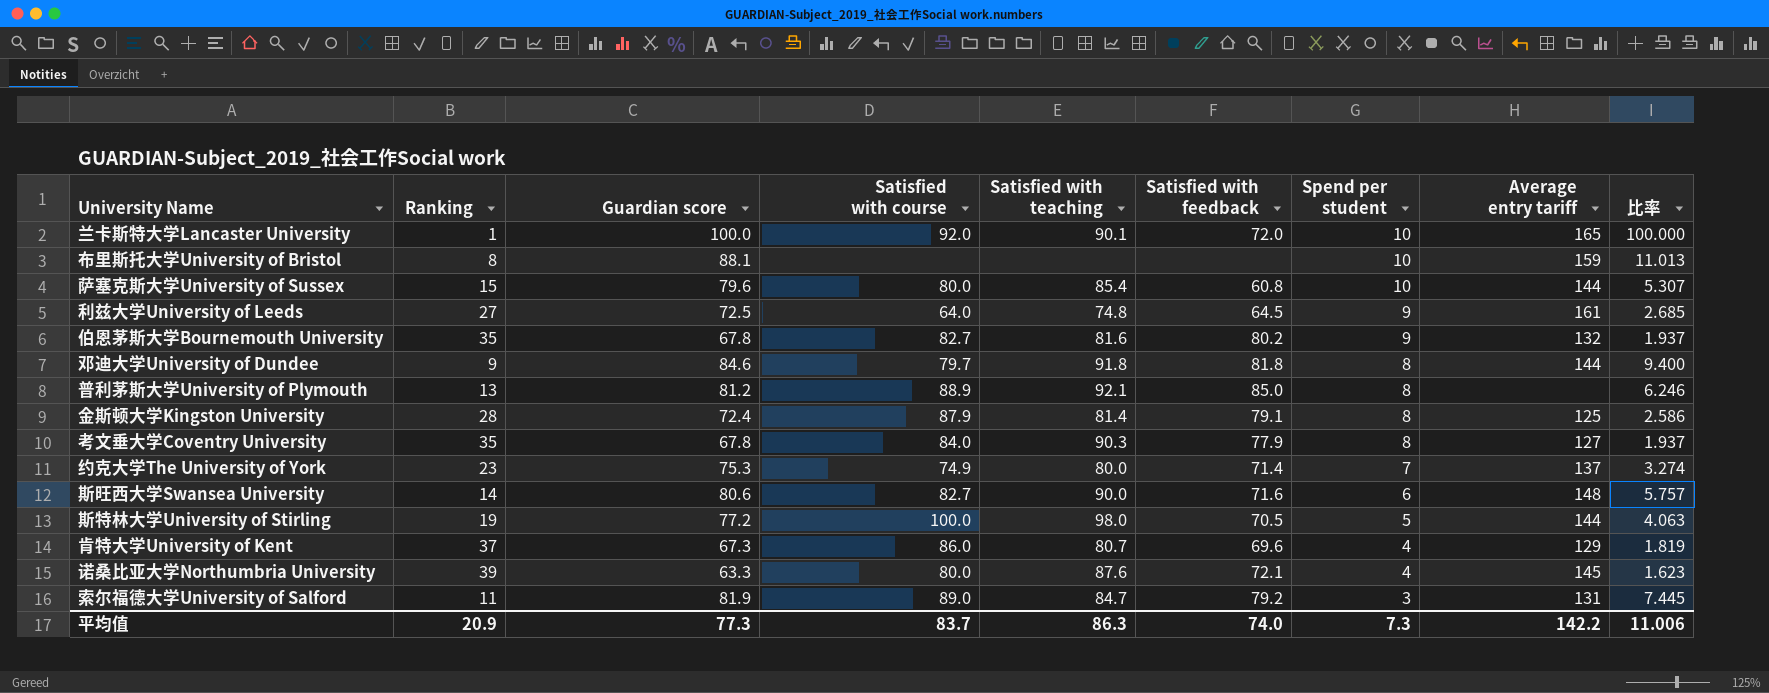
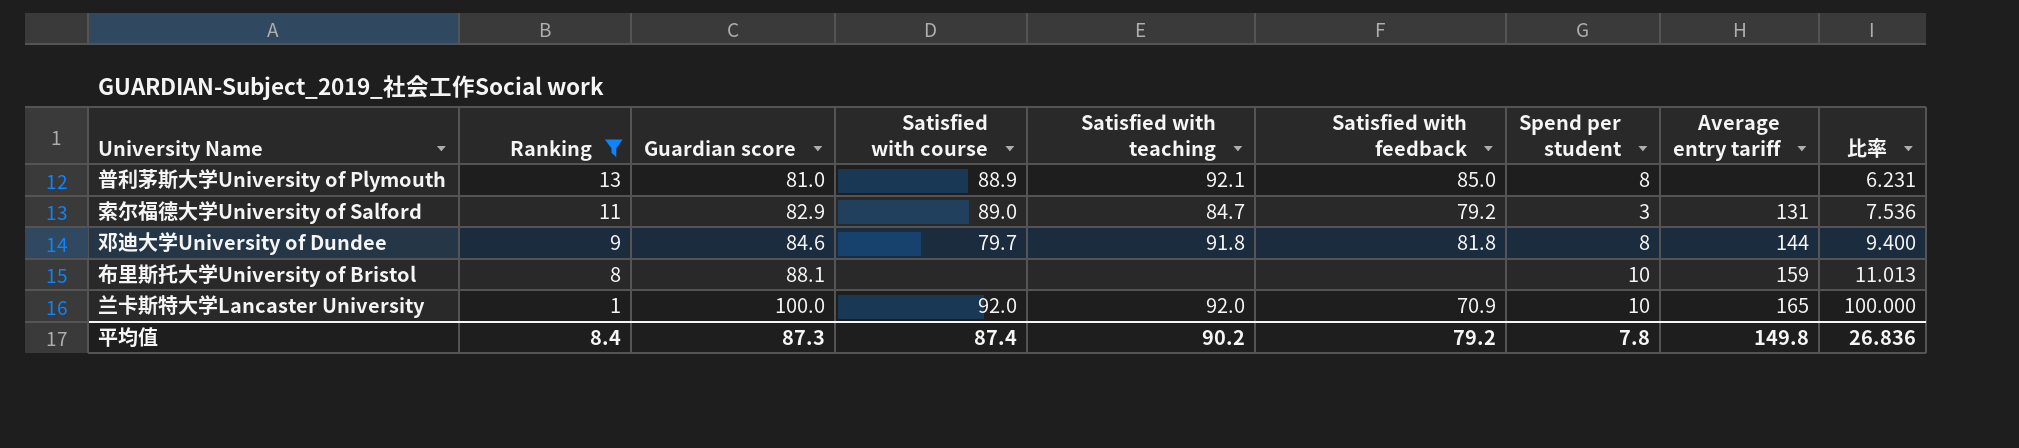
filter: none -> Ranking <= 13
row order: Spend per student descending -> Ranking descending
普利茅斯大学University of Plymouth | Guardian score: 81.2 -> 81.0
普利茅斯大学University of Plymouth | 比率: 6.246 -> 6.231
索尔福德大学University of Salford | Guardian score: 81.9 -> 82.9
索尔福德大学University of Salford | 比率: 7.445 -> 7.536
兰卡斯特大学Lancaster University | Satisfied with teaching: 90.1 -> 92.0
兰卡斯特大学Lancaster University | Satisfied with feedback: 72.0 -> 70.9
平均值 | Ranking: 20.9 -> 8.4
平均值 | Guardian score: 77.3 -> 87.3
平均值 | Satisfied with course: 83.7 -> 87.4
平均值 | Satisfied with teaching: 86.3 -> 90.2
平均值 | Satisfied with feedback: 74.0 -> 79.2
平均值 | Spend per student: 7.3 -> 7.8
平均值 | Average entry tariff: 142.2 -> 149.8
平均值 | 比率: 11.006 -> 26.836

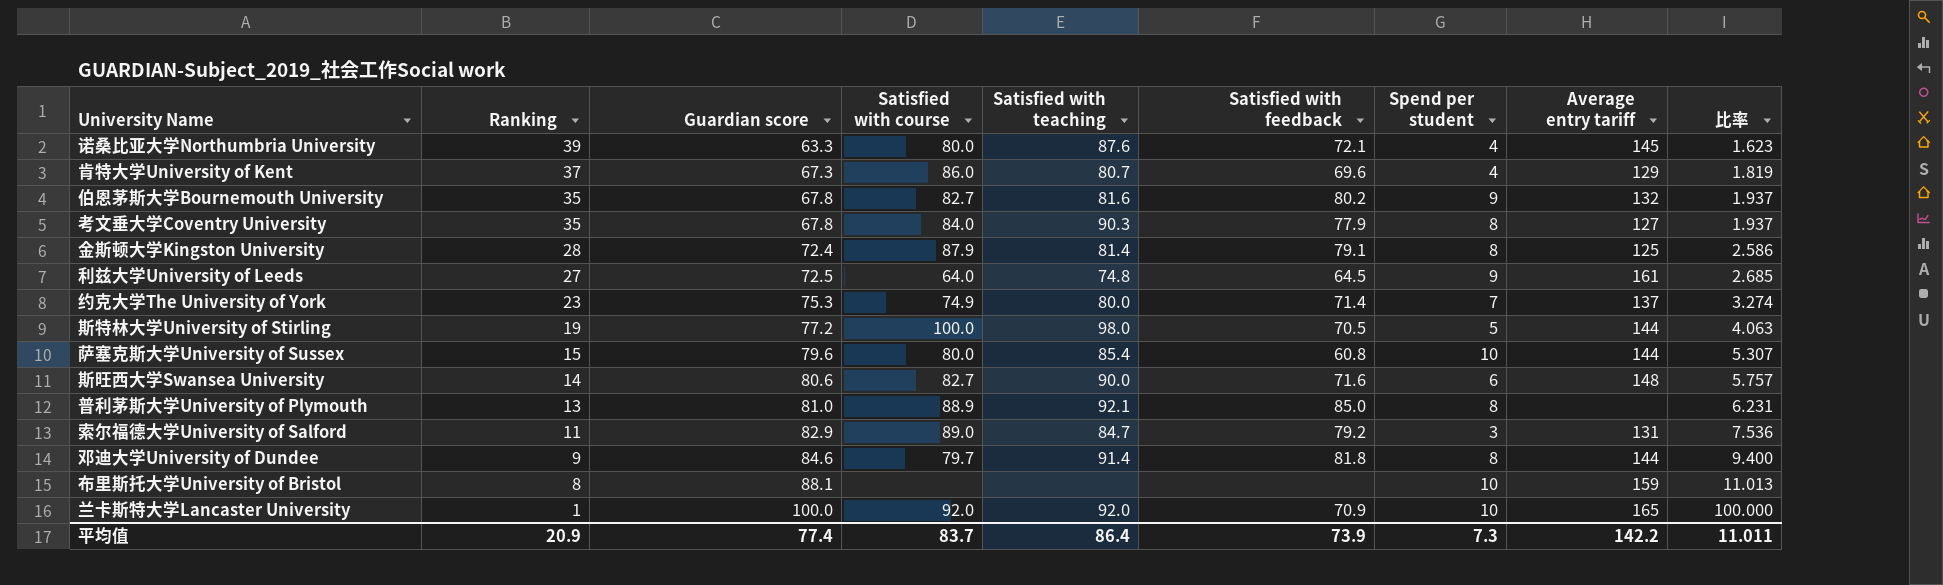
filter: Ranking <= 13 -> none
邓迪大学University of Dundee | Satisfied with teaching: 91.8 -> 91.4
平均值 | Ranking: 8.4 -> 20.9
平均值 | Guardian score: 87.3 -> 77.4
平均值 | Satisfied with course: 87.4 -> 83.7
平均值 | Satisfied with teaching: 90.2 -> 86.4
平均值 | Satisfied with feedback: 79.2 -> 73.9
平均值 | Spend per student: 7.8 -> 7.3
平均值 | Average entry tariff: 149.8 -> 142.2
平均值 | 比率: 26.836 -> 11.011

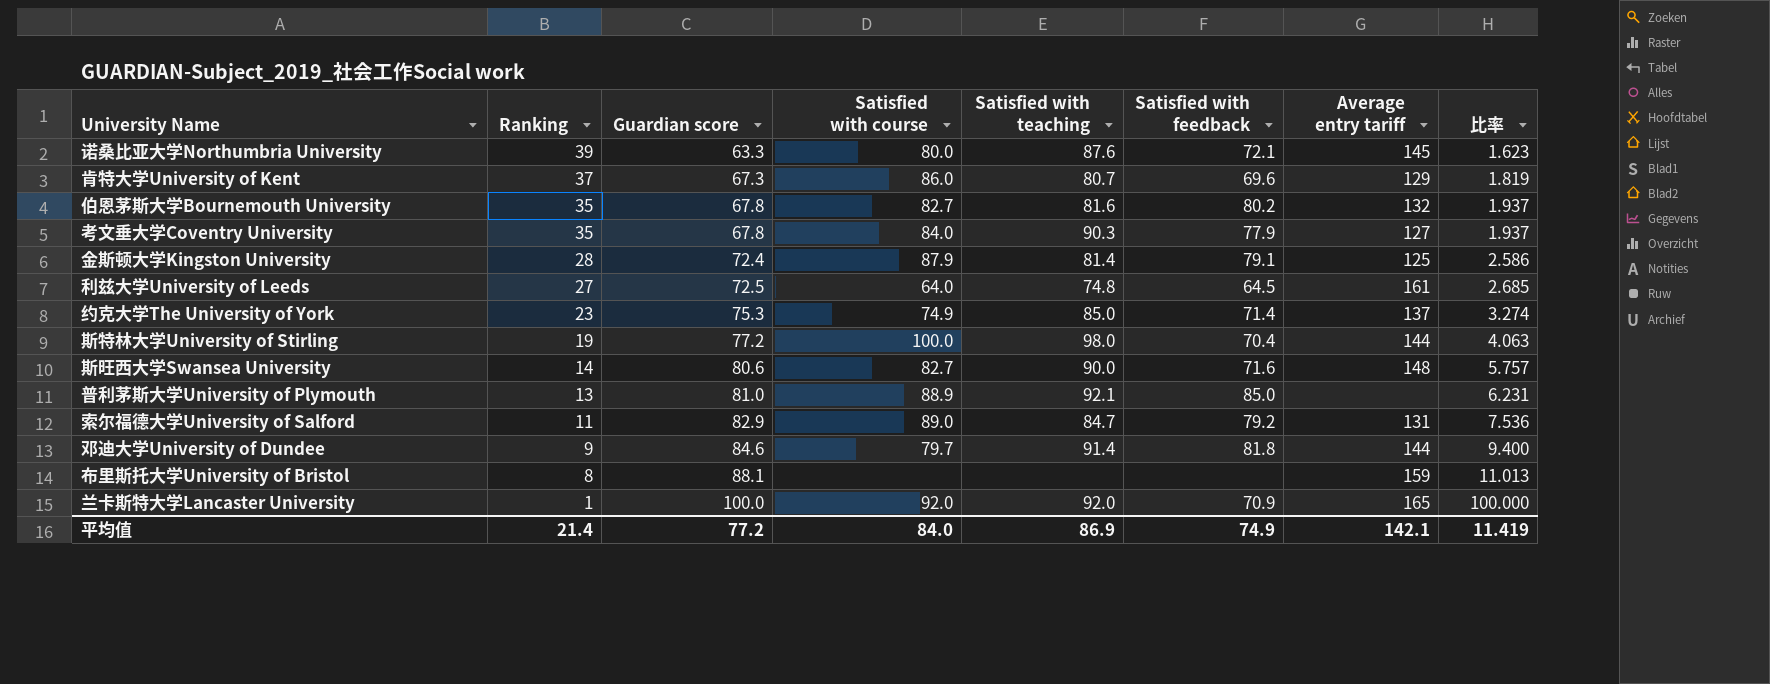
column Spend per student | position: 7 -> none
row 萨塞克斯大学University of Sussex: 15 | 79.6 | 80.0 | 85.4 | 60.8 | 10 | 144 | 5.307 -> none
约克大学The University of York | Satisfied with teaching: 80.0 -> 85.0
斯特林大学University of Stirling | Satisfied with feedback: 70.5 -> 70.4
平均值 | Ranking: 20.9 -> 21.4
平均值 | Guardian score: 77.4 -> 77.2
平均值 | Satisfied with course: 83.7 -> 84.0
平均值 | Satisfied with teaching: 86.4 -> 86.9
平均值 | Satisfied with feedback: 73.9 -> 74.9
平均值 | Average entry tariff: 142.2 -> 142.1
平均值 | 比率: 11.011 -> 11.419

